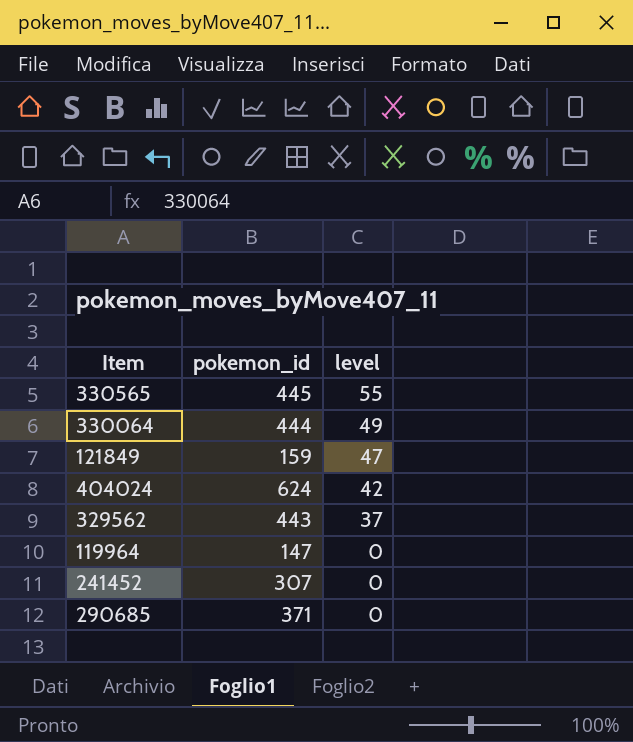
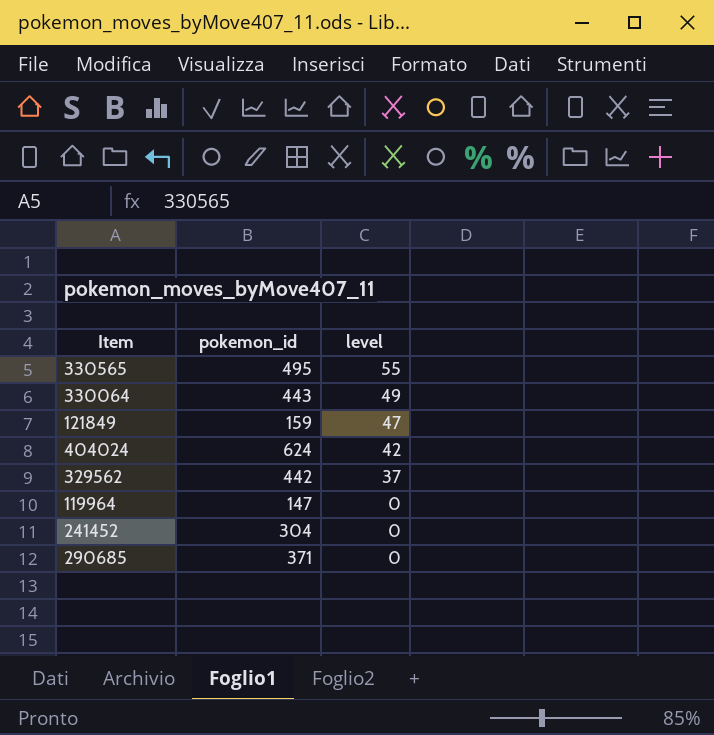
330565 | pokemon_id: 445 -> 495
330064 | pokemon_id: 444 -> 443
329562 | pokemon_id: 443 -> 442
241452 | pokemon_id: 307 -> 304

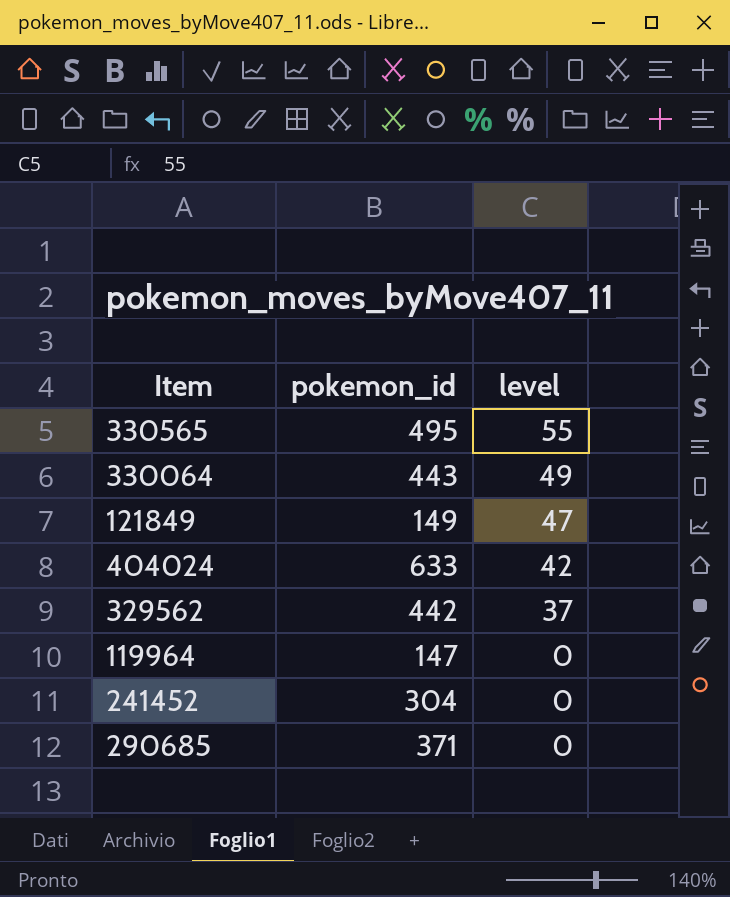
121849 | pokemon_id: 159 -> 149
404024 | pokemon_id: 624 -> 633

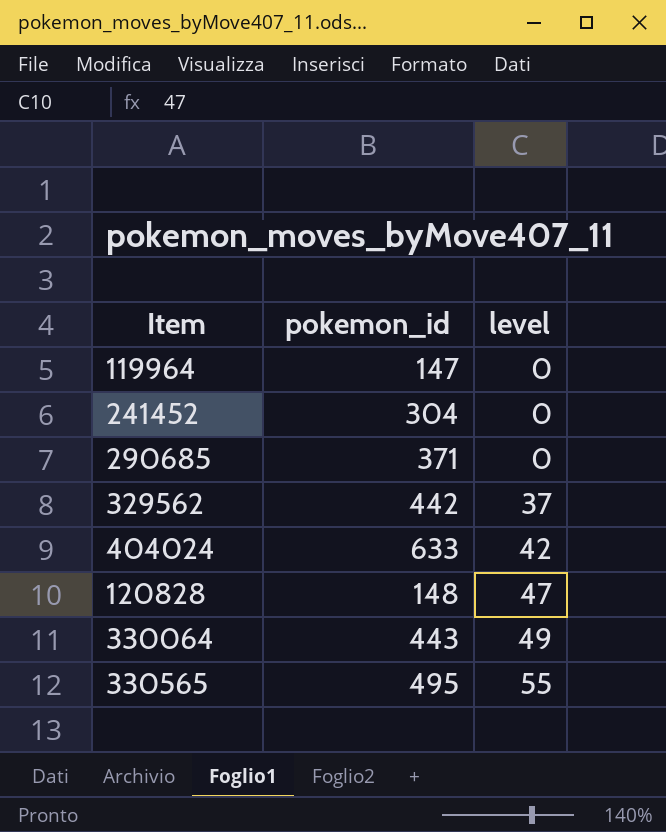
row order: level descending -> level ascending
row 121849: 149 | 47 -> none
row 120828: none -> 148 | 47

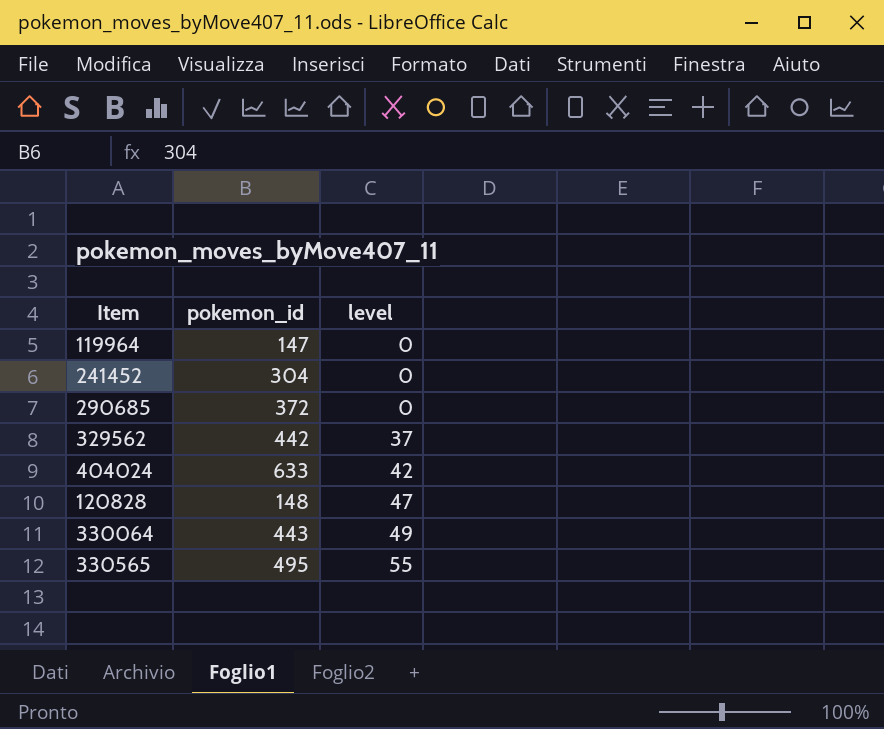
290685 | pokemon_id: 371 -> 372

